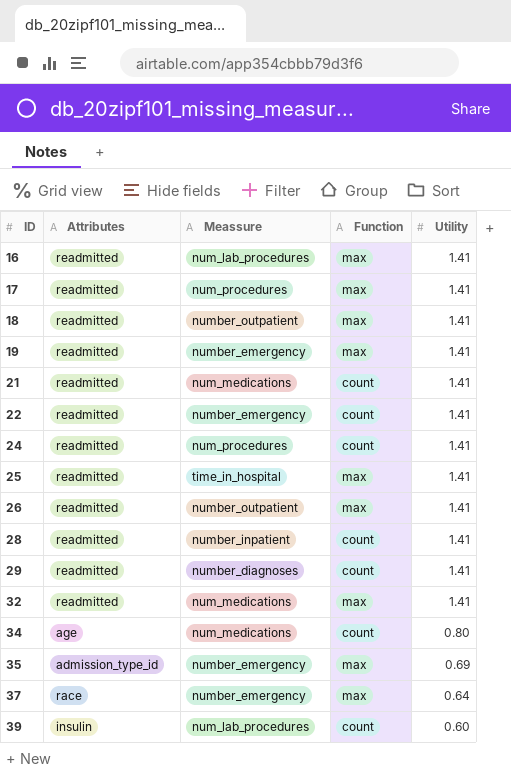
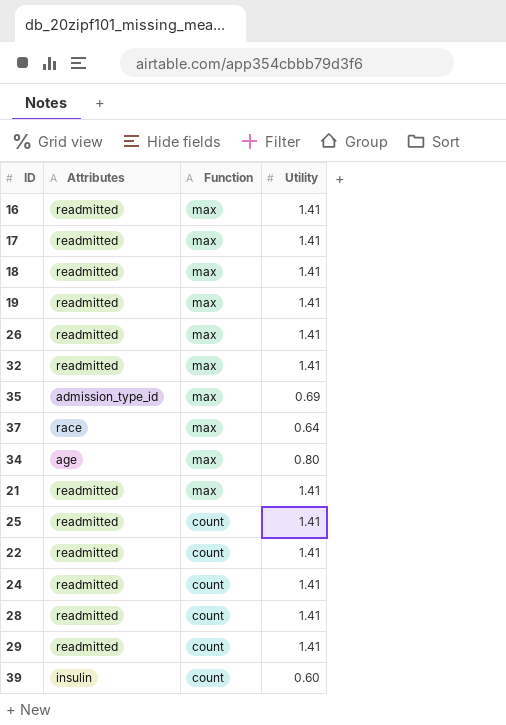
row order: ID ascending -> Function descending
column Meassure | position: 3 -> none
34 | Function: count -> max
21 | Function: count -> max
25 | Function: max -> count

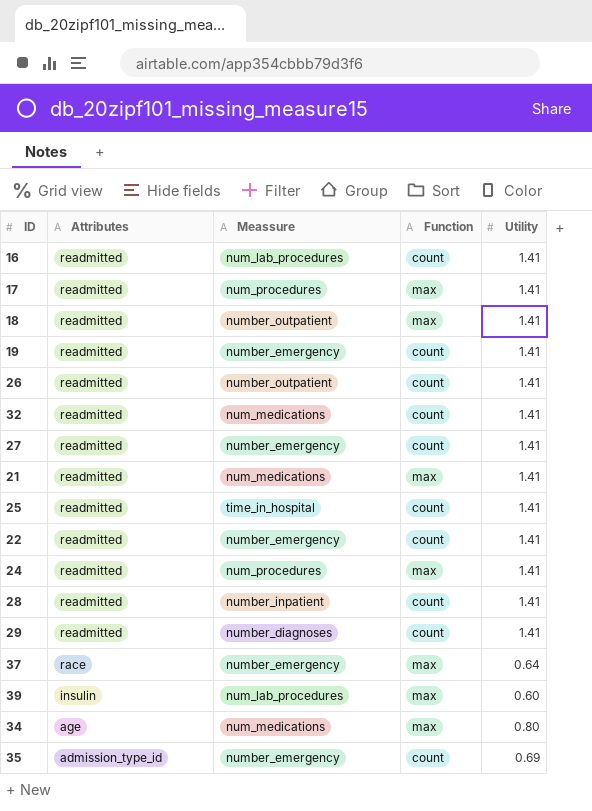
row order: Function descending -> Attributes descending
column Meassure | position: none -> 3
16 | Function: max -> count
19 | Function: max -> count
26 | Function: max -> count
32 | Function: max -> count
row 27: none -> readmitted | number_emergency | count | 1.41
24 | Function: count -> max
39 | Function: count -> max
35 | Function: max -> count

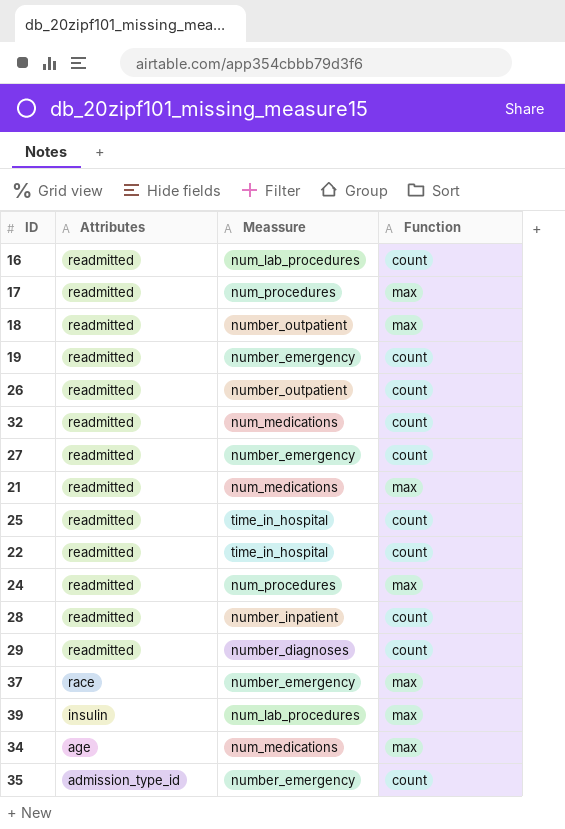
column Utility | position: 5 -> none
22 | Meassure: number_emergency -> time_in_hospital

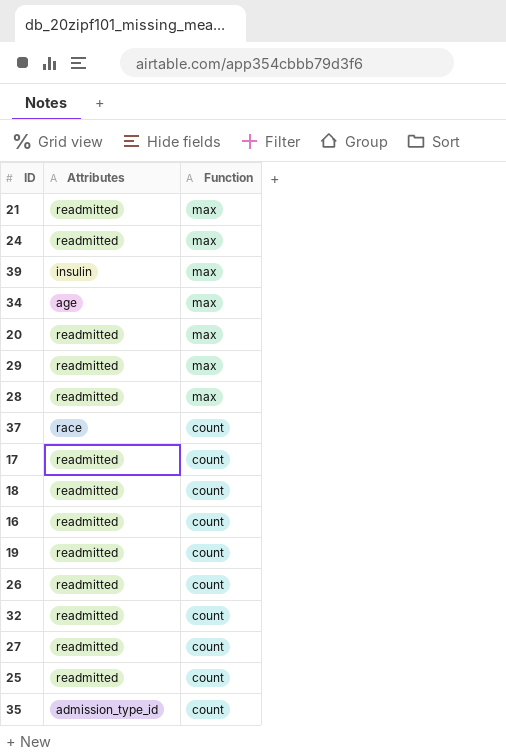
row order: Attributes descending -> Function descending
column Meassure | position: 3 -> none
row 22: readmitted | time_in_hospital | count -> none
row 20: none -> readmitted | max
29 | Function: count -> max
28 | Function: count -> max
37 | Function: max -> count
17 | Function: max -> count
18 | Function: max -> count

